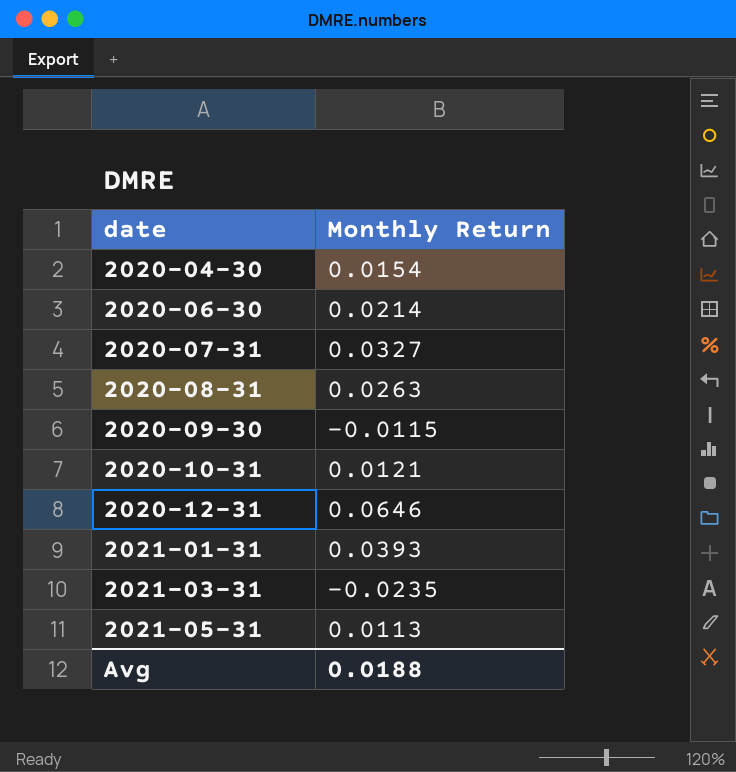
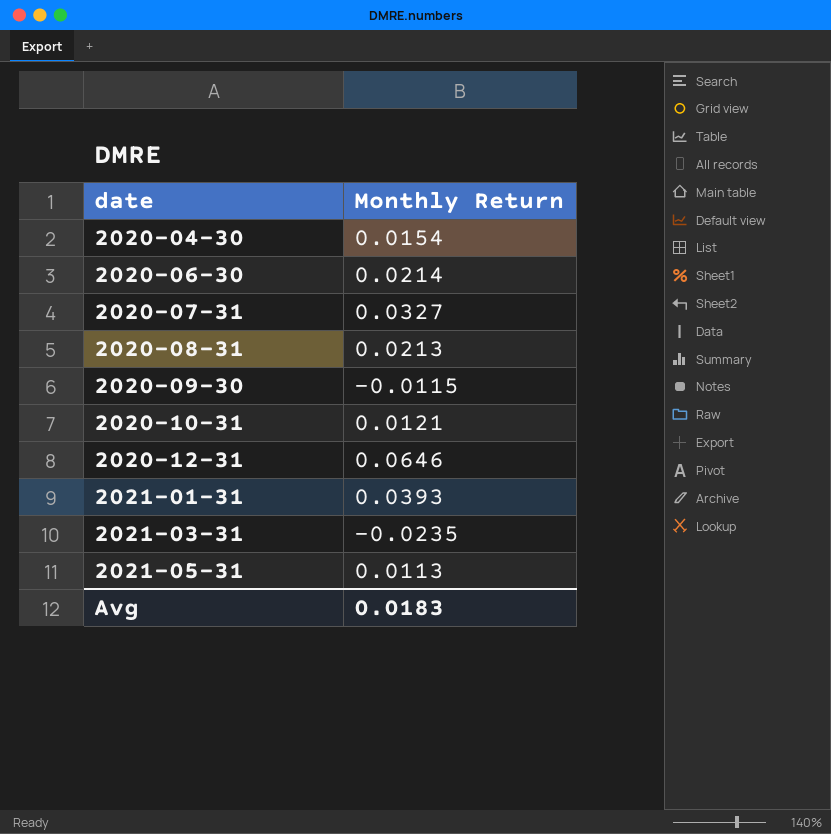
2020-08-31 | Monthly Return: 0.0263 -> 0.0213
Avg | Monthly Return: 0.0188 -> 0.0183

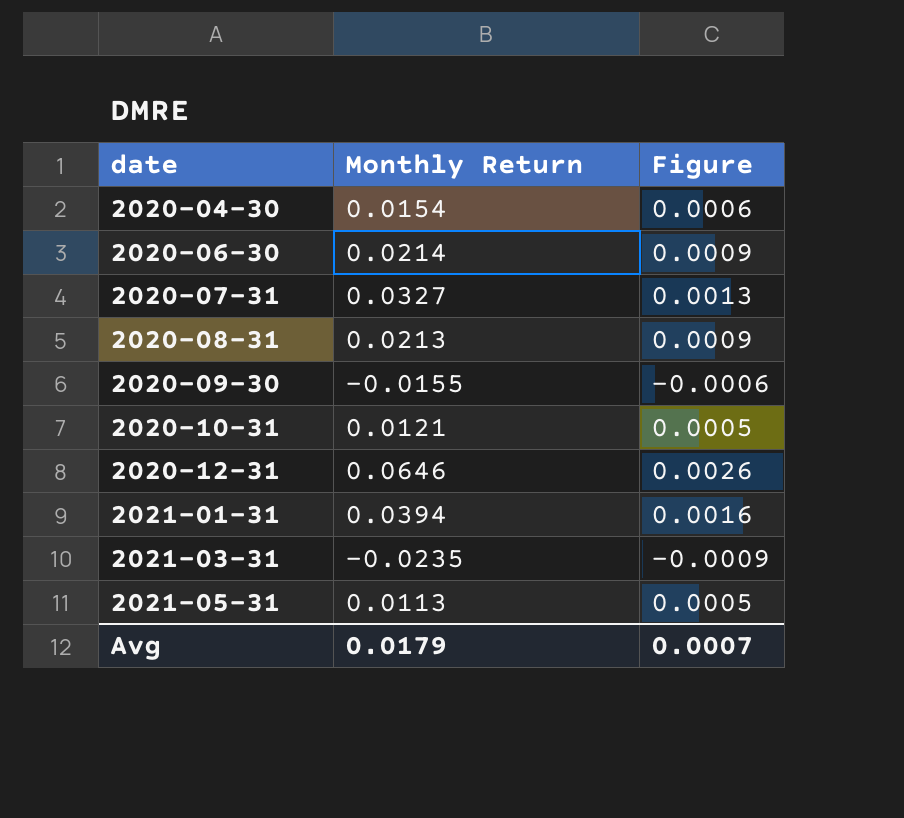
column Figure | formula: none -> [Monthly Return] * 0.04
2020-09-30 | Monthly Return: -0.0115 -> -0.0155
2021-01-31 | Monthly Return: 0.0393 -> 0.0394
Avg | Monthly Return: 0.0183 -> 0.0179

